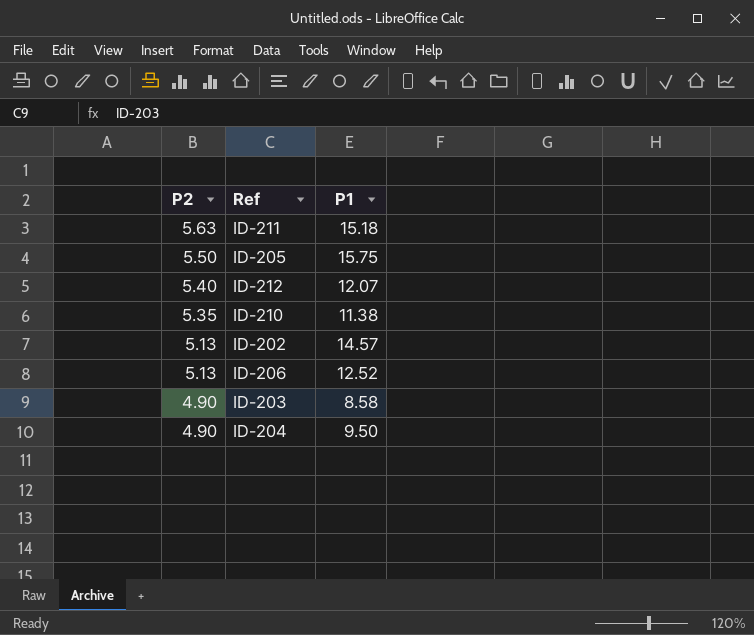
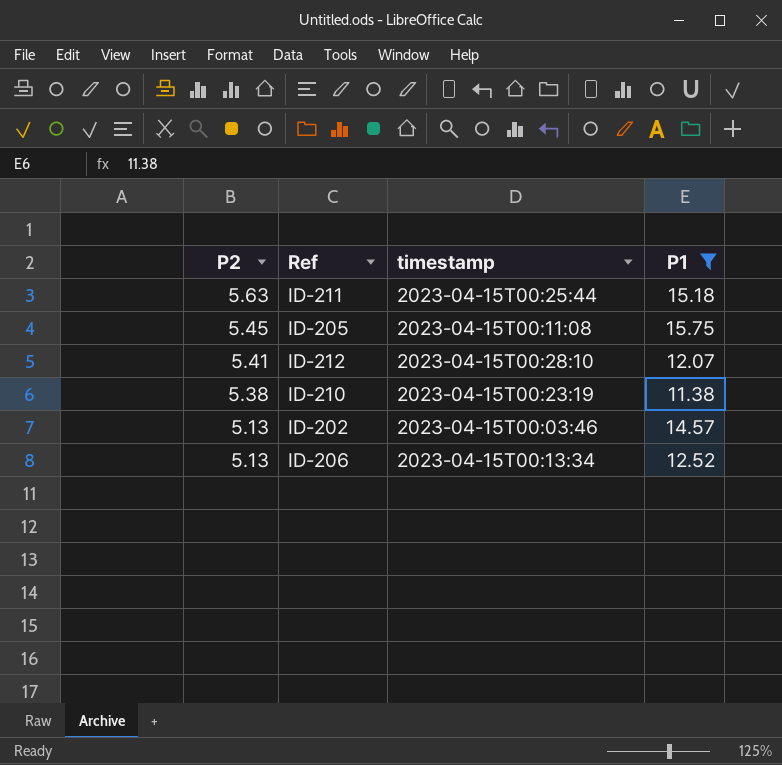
filter: none -> P1 >= 11.38
column timestamp | position: none -> 3
ID-205 | P2: 5.50 -> 5.45
ID-212 | P2: 5.40 -> 5.41
ID-210 | P2: 5.35 -> 5.38

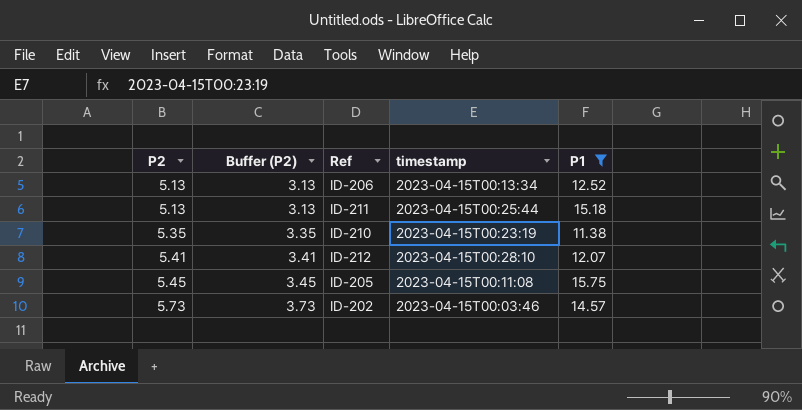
row order: P2 descending -> P2 ascending
column Buffer (P2) | formula: none -> [P2] - 2
ID-211 | P2: 5.63 -> 5.13
ID-210 | P2: 5.38 -> 5.35
ID-202 | P2: 5.13 -> 5.73

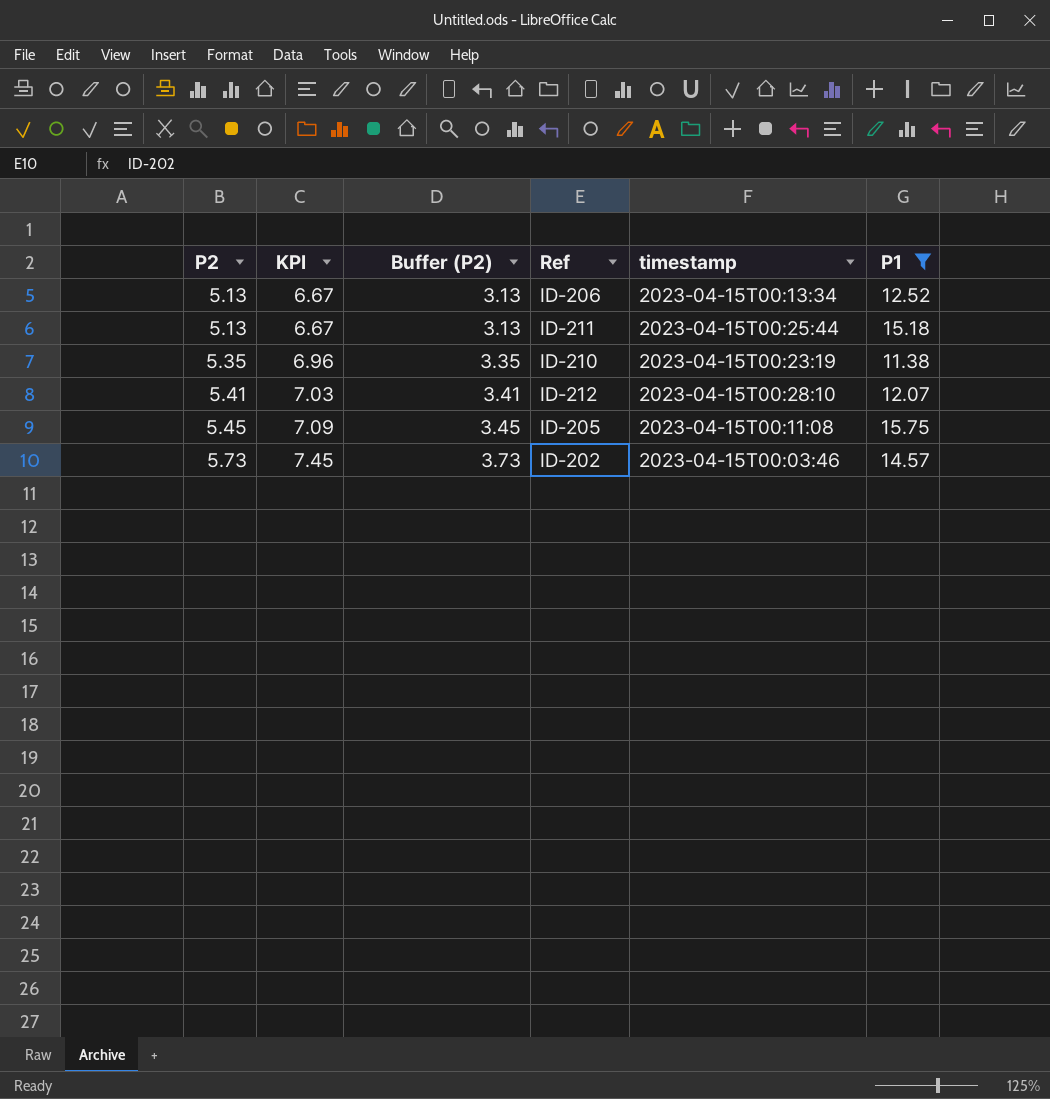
column KPI | formula: none -> [P2] * 1.3

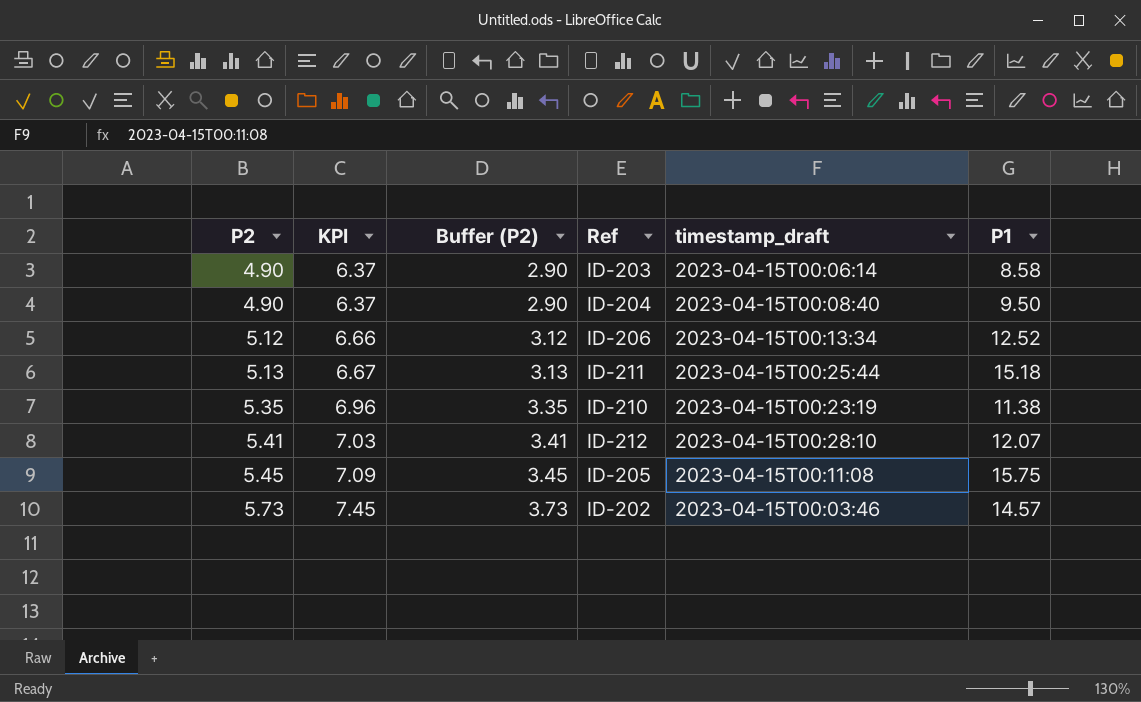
filter: P1 >= 11.38 -> none
column name: timestamp -> timestamp_draft
ID-206 | P2: 5.13 -> 5.12
ID-206 | KPI: 6.67 -> 6.66
ID-206 | Buffer (P2): 3.13 -> 3.12

